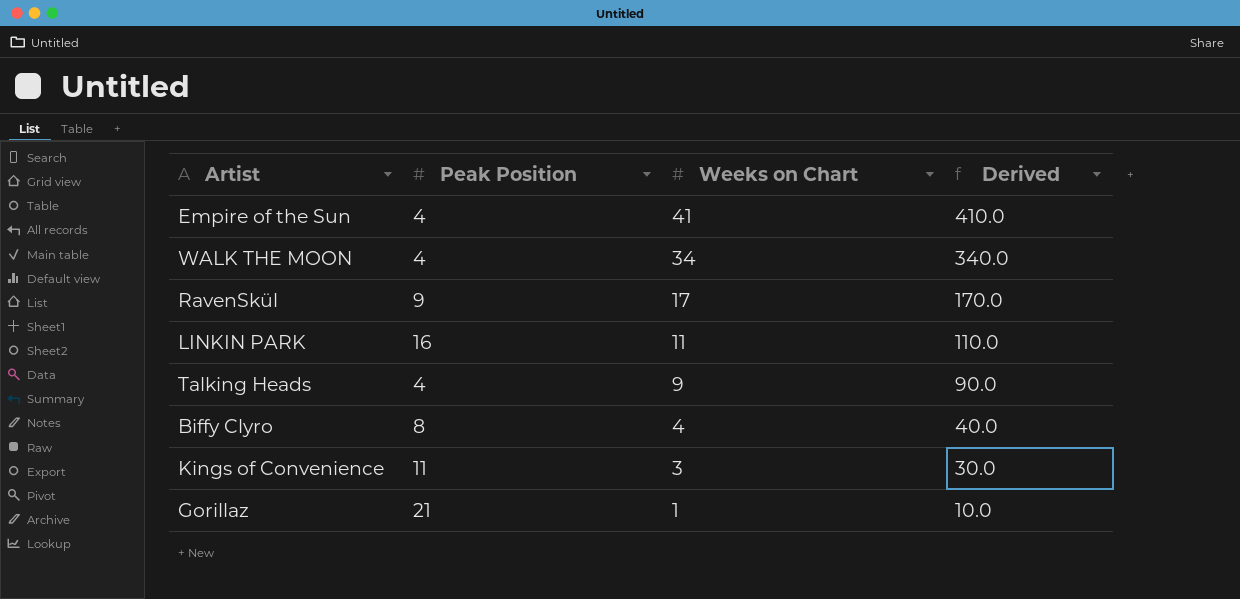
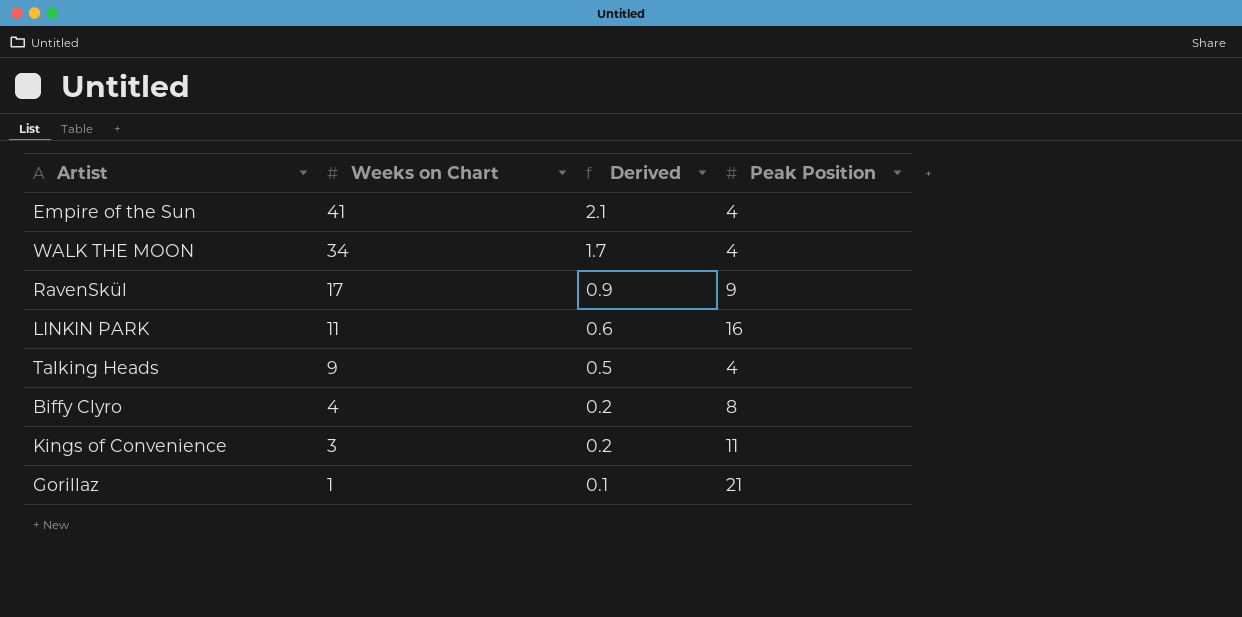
column Derived | formula: [Weeks on Chart] * 10 -> [Weeks on Chart] * 0.05
column Peak Position | position: 2 -> 4

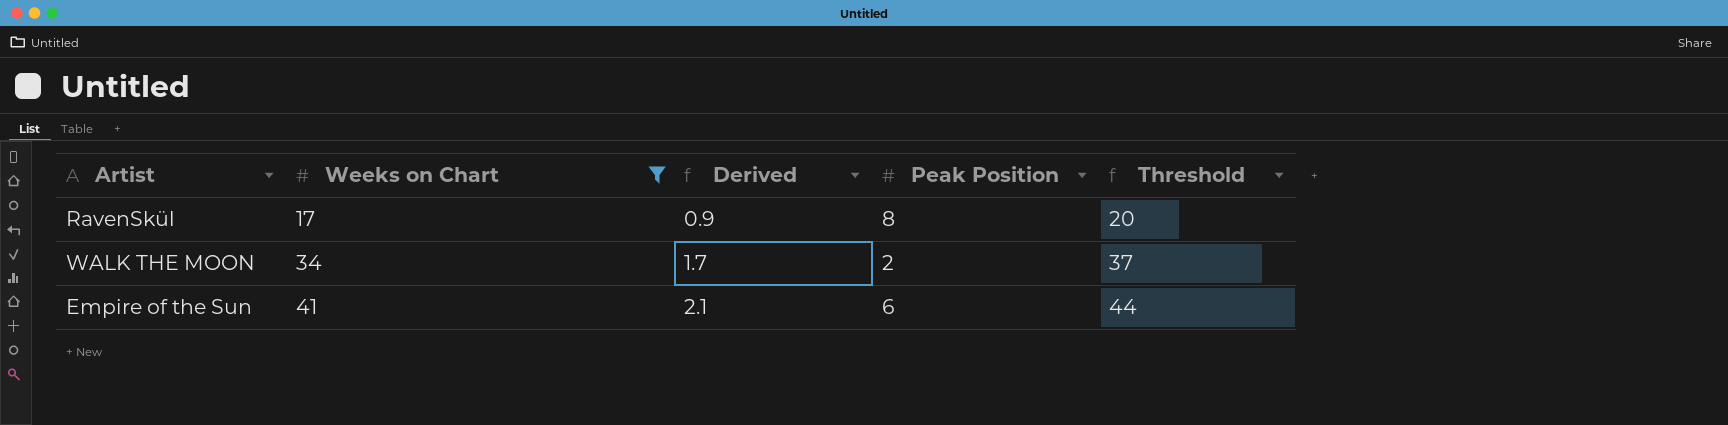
filter: none -> Weeks on Chart >= 17
row order: Weeks on Chart descending -> Weeks on Chart ascending
column Threshold | formula: none -> [Weeks on Chart] + 3
RavenSkül | Peak Position: 9 -> 8
WALK THE MOON | Peak Position: 4 -> 2
Empire of the Sun | Peak Position: 4 -> 6

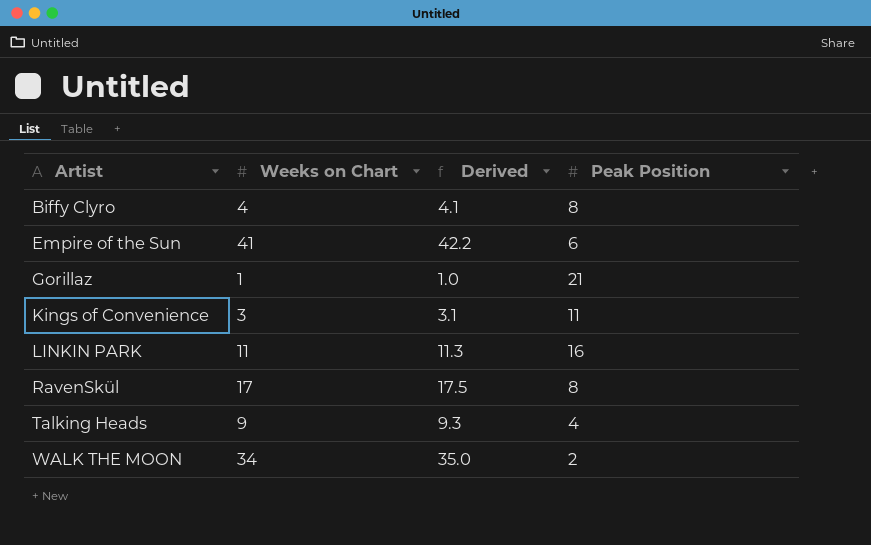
filter: Weeks on Chart >= 17 -> none
row order: Weeks on Chart ascending -> Artist ascending
column Threshold | formula: [Weeks on Chart] + 3 -> none
column Derived | formula: [Weeks on Chart] * 0.05 -> [Weeks on Chart] * 1.03

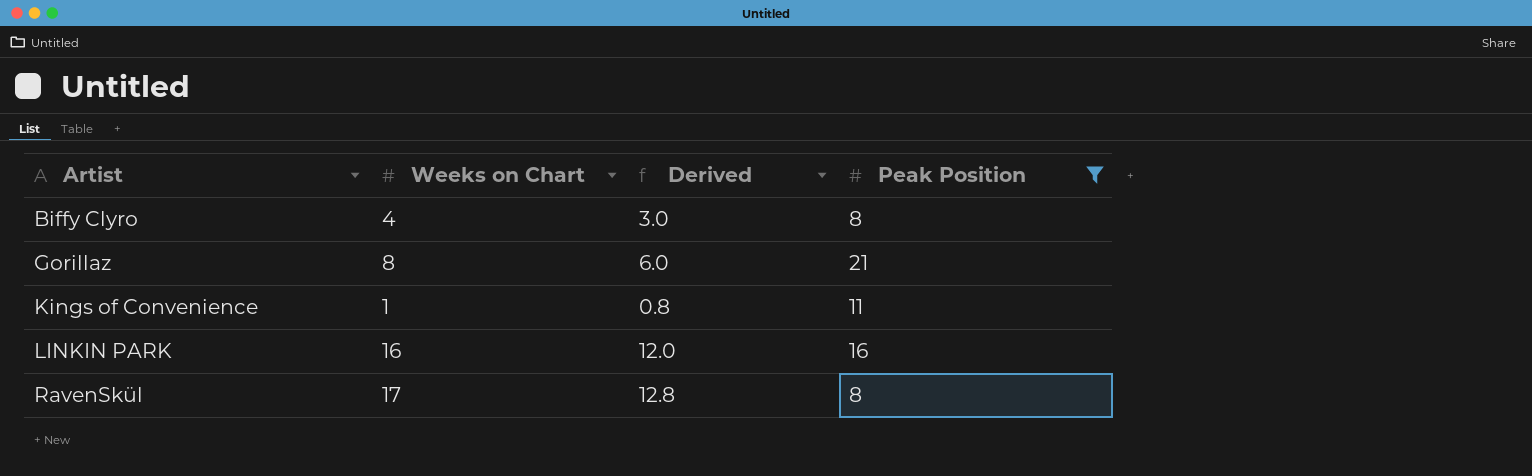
filter: none -> Peak Position >= 8
column Derived | formula: [Weeks on Chart] * 1.03 -> [Weeks on Chart] * 0.75
Gorillaz | Weeks on Chart: 1 -> 8
Kings of Convenience | Weeks on Chart: 3 -> 1
LINKIN PARK | Weeks on Chart: 11 -> 16

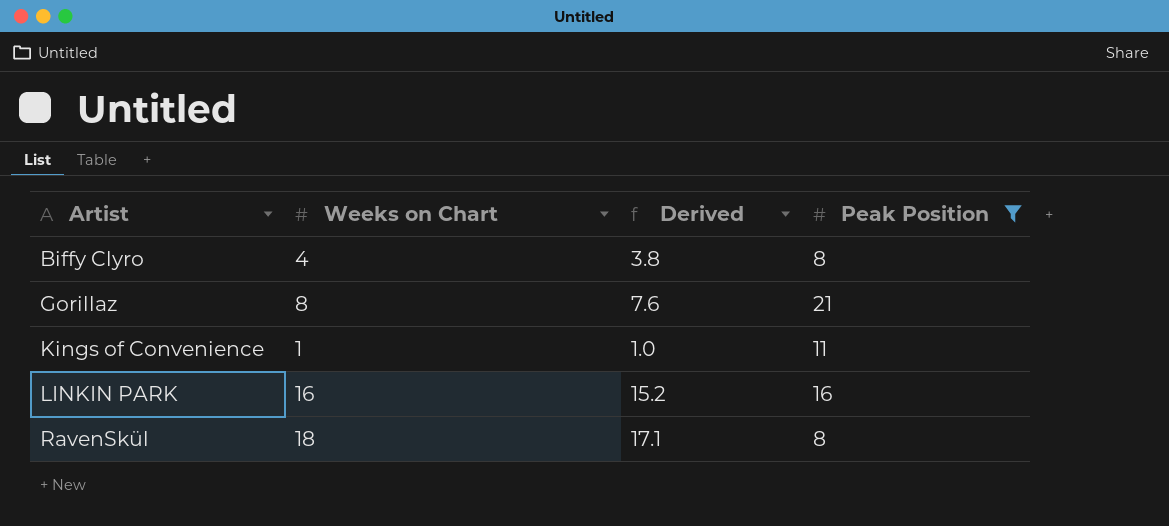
column Derived | formula: [Weeks on Chart] * 0.75 -> [Weeks on Chart] * 0.95
RavenSkül | Weeks on Chart: 17 -> 18

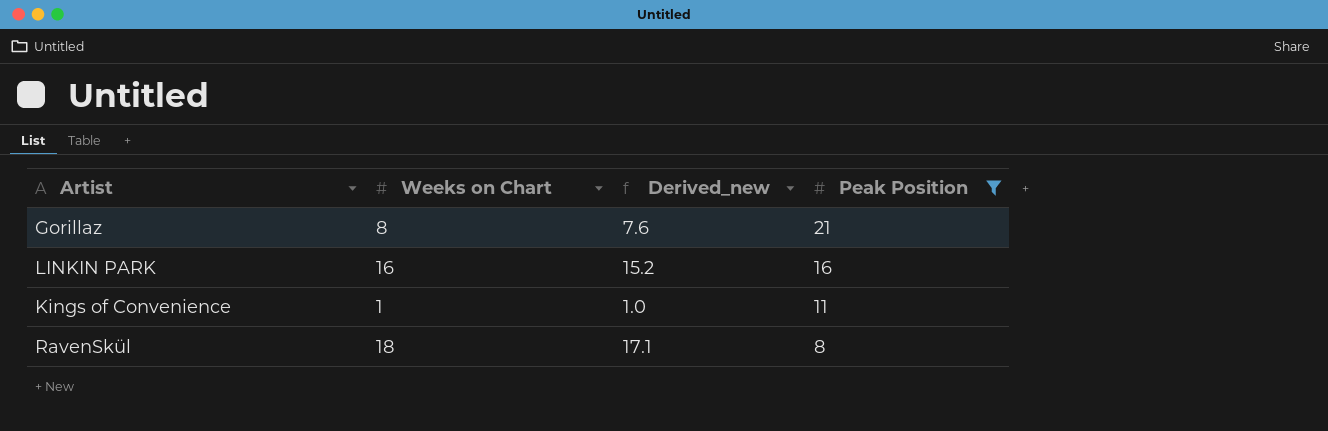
row order: Artist ascending -> Peak Position descending
column name: Derived -> Derived_new
row Biffy Clyro: 4 | 3.8 | 8 -> none

